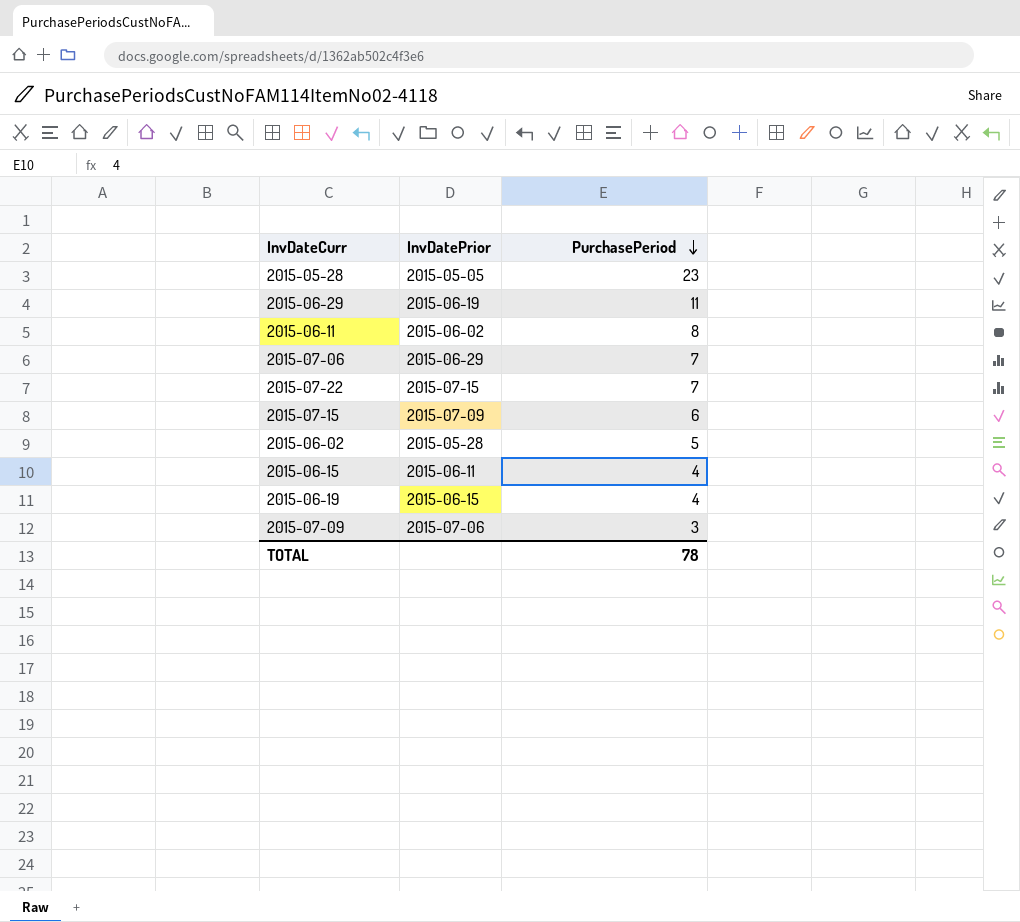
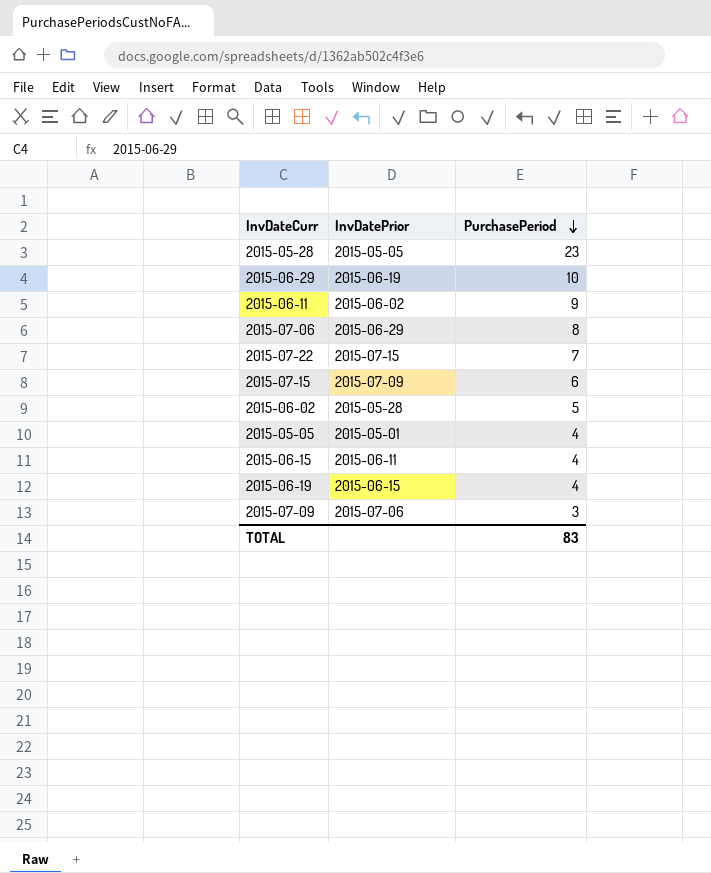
2015-06-29 | PurchasePeriod: 11 -> 10
2015-06-11 | PurchasePeriod: 8 -> 9
2015-07-06 | PurchasePeriod: 7 -> 8
row 2015-05-05: none -> 2015-05-01 | 4
TOTAL | PurchasePeriod: 78 -> 83

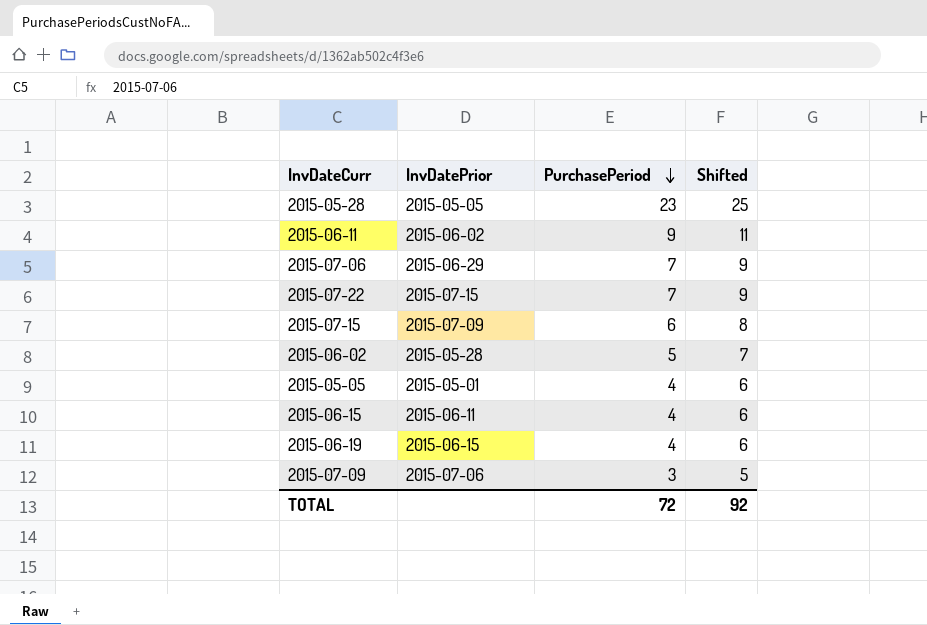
column Shifted | formula: none -> [PurchasePeriod] + 2
row 2015-06-29: 2015-06-19 | 10 -> none
2015-07-06 | PurchasePeriod: 8 -> 7
TOTAL | PurchasePeriod: 83 -> 72

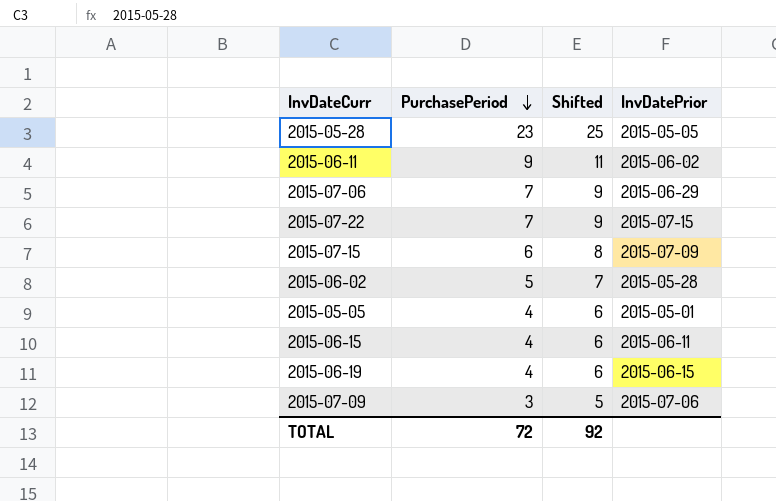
column InvDatePrior | position: 2 -> 4

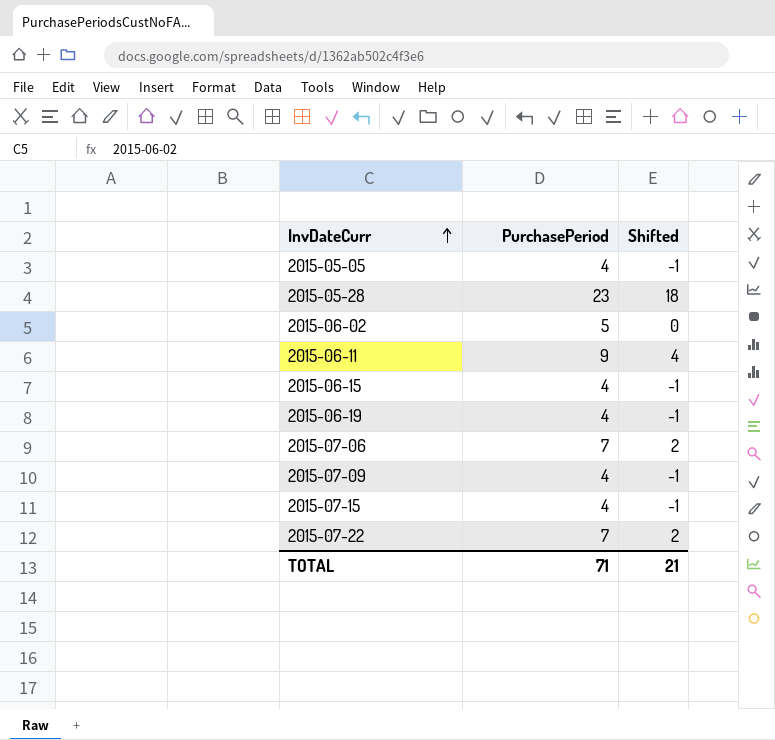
row order: PurchasePeriod descending -> InvDateCurr ascending
column InvDatePrior | position: 4 -> none
column Shifted | formula: [PurchasePeriod] + 2 -> [PurchasePeriod] - 5
2015-07-09 | PurchasePeriod: 3 -> 4
2015-07-15 | PurchasePeriod: 6 -> 4
TOTAL | PurchasePeriod: 72 -> 71
TOTAL | Shifted: 92 -> 21

